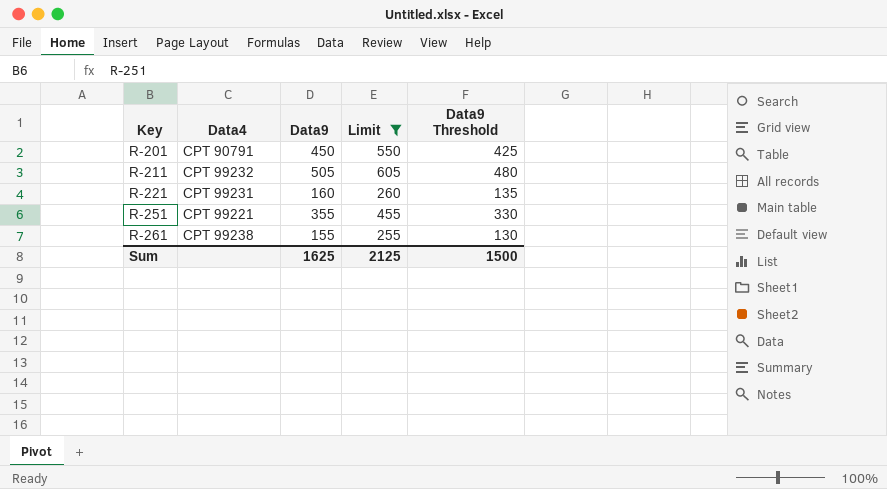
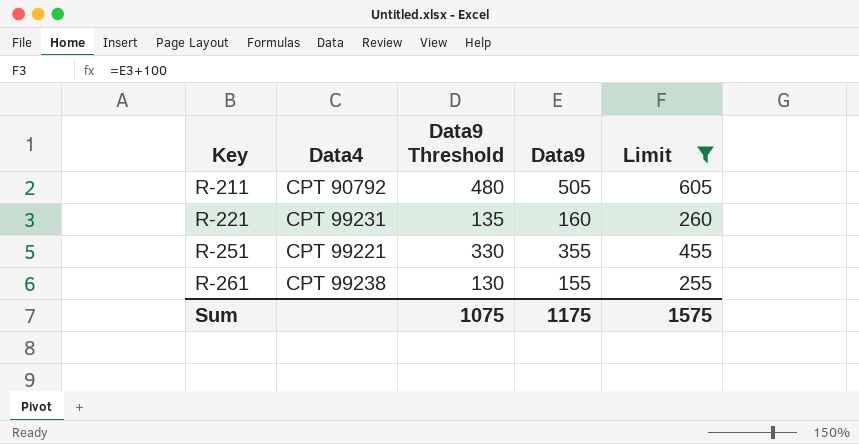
column Data9 Threshold | position: 5 -> 3
row R-201: CPT 90791 | 450 | 550 | 425 -> none
R-211 | Data4: CPT 99232 -> CPT 90792
Sum | Data9 Threshold: 1500 -> 1075
Sum | Data9: 1625 -> 1175
Sum | Limit: 2125 -> 1575

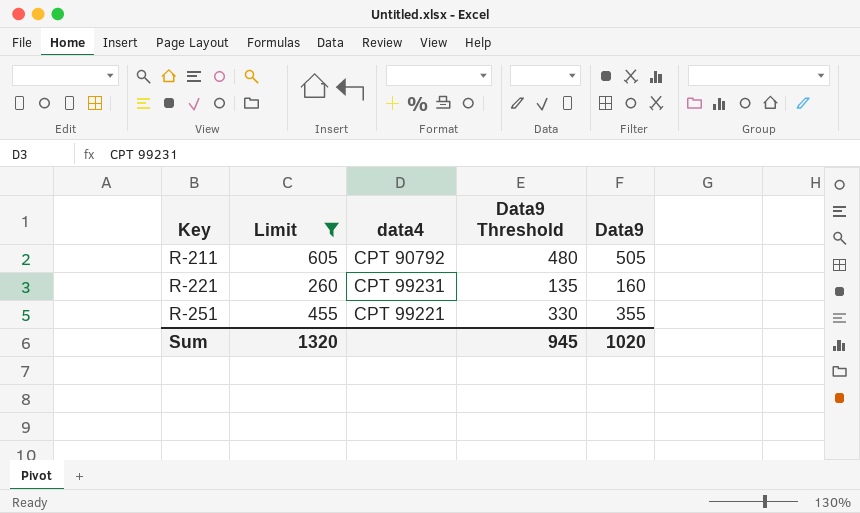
column Limit | position: 5 -> 2
column name: Data4 -> data4
row R-261: CPT 99238 | 130 | 155 | 255 -> none
Sum | Limit: 1575 -> 1320
Sum | Data9 Threshold: 1075 -> 945
Sum | Data9: 1175 -> 1020

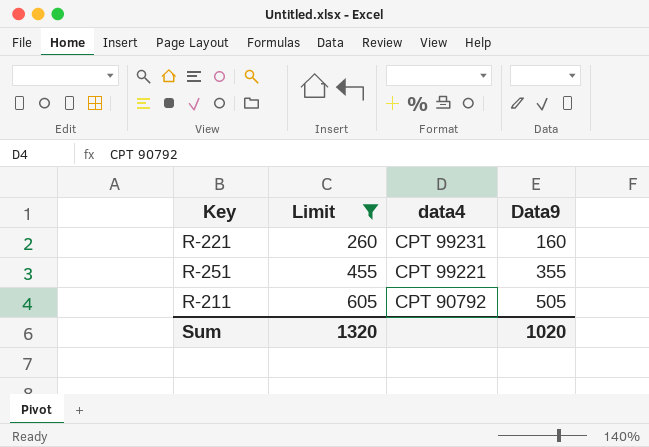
row order: Key ascending -> Limit ascending
column Data9 Threshold | formula: [Data9] - 25 -> none

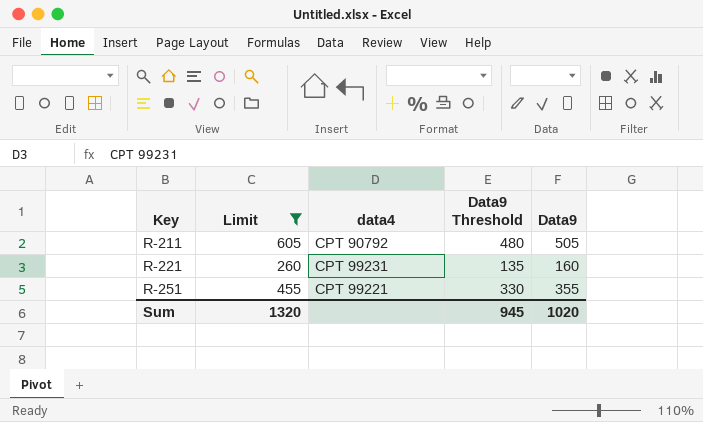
row order: Limit ascending -> Key ascending
column Data9 Threshold | formula: none -> [Data9] - 25

